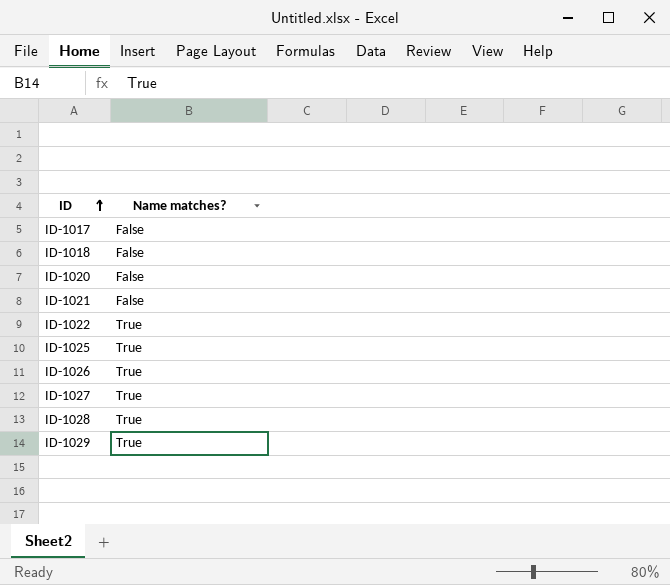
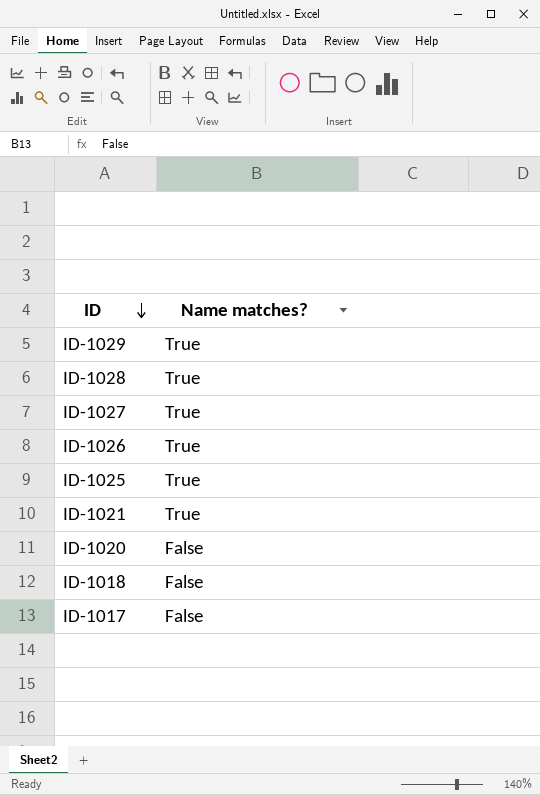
row order: ID ascending -> ID descending
row ID-1022: True -> none
ID-1021 | Name matches?: False -> True

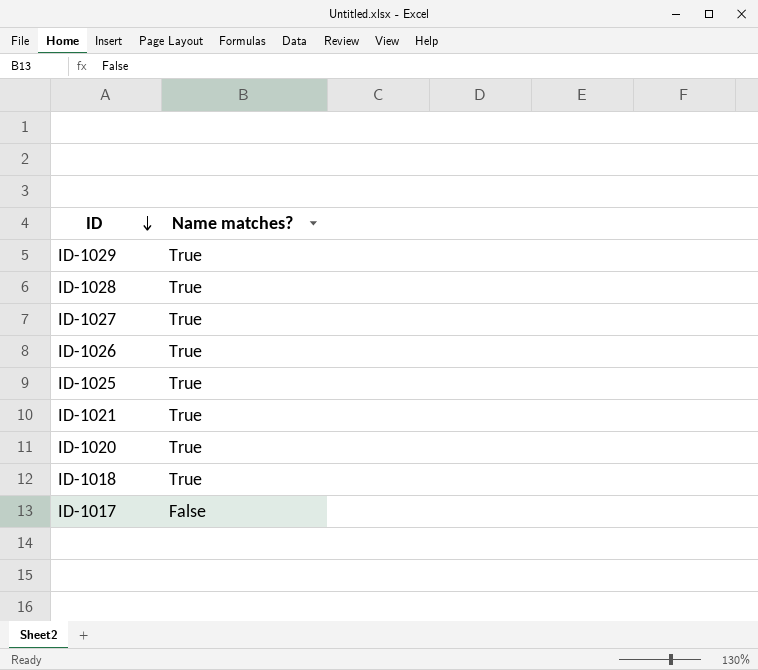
ID-1020 | Name matches?: False -> True
ID-1018 | Name matches?: False -> True

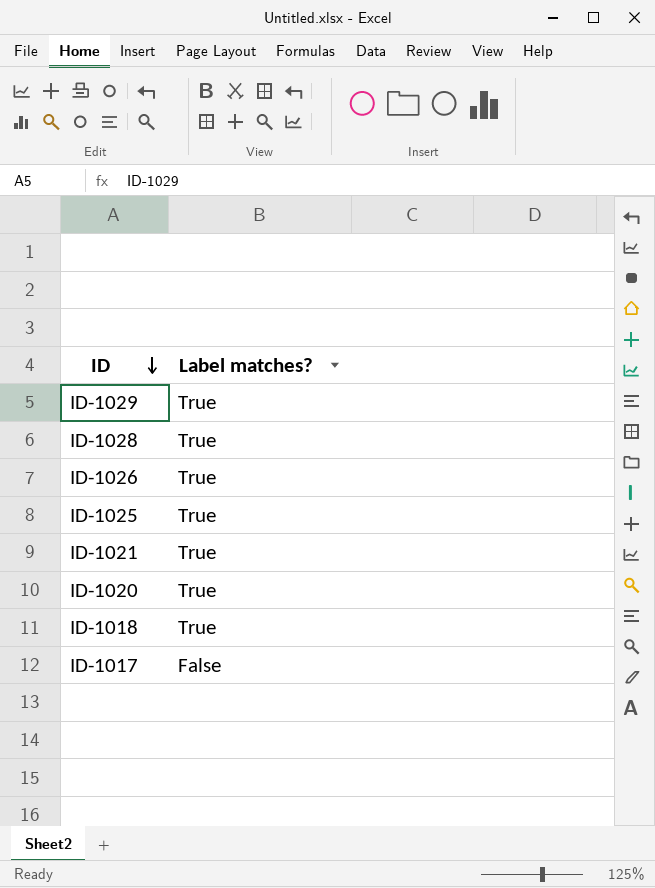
column name: Name matches? -> Label matches?
row ID-1027: True -> none

